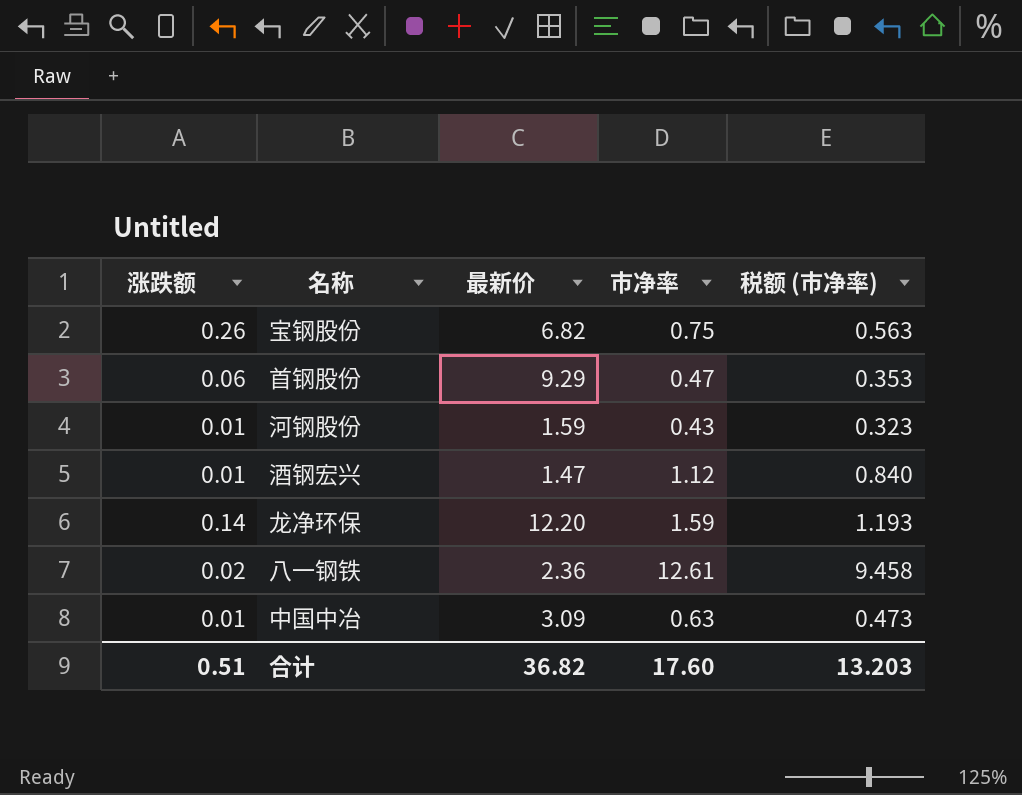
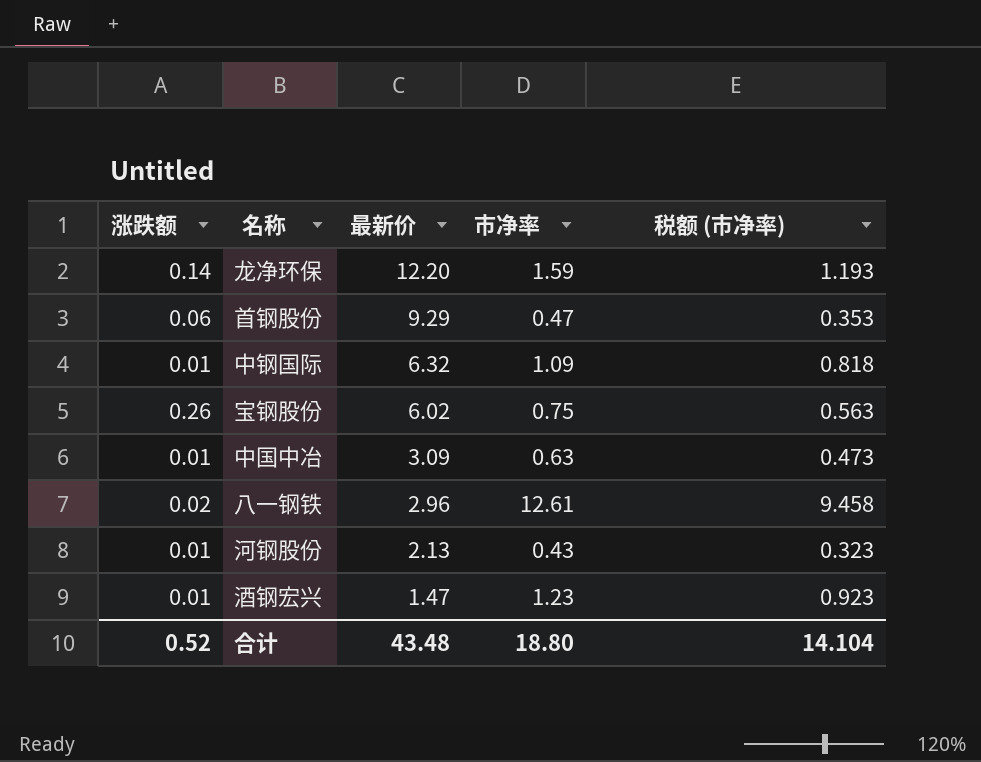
row order: none -> 最新价 descending
row 中钢国际: none -> 0.01 | 6.32 | 1.09 | 0.818
宝钢股份 | 最新价: 6.82 -> 6.02
八一钢铁 | 最新价: 2.36 -> 2.96
河钢股份 | 最新价: 1.59 -> 2.13
酒钢宏兴 | 市净率: 1.12 -> 1.23
酒钢宏兴 | 税额 (市净率): 0.840 -> 0.923
合计 | 涨跌额: 0.51 -> 0.52
合计 | 最新价: 36.82 -> 43.48
合计 | 市净率: 17.60 -> 18.80
合计 | 税额 (市净率): 13.203 -> 14.104

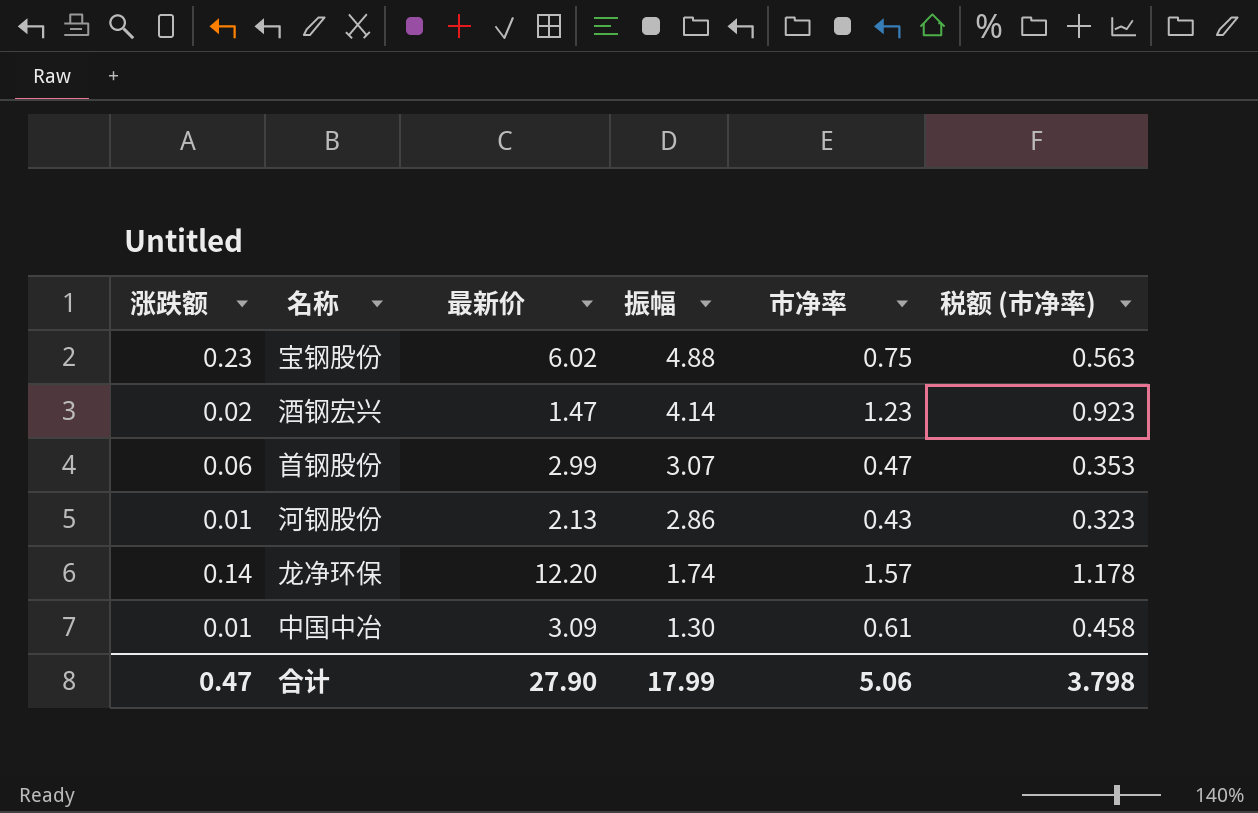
row order: 最新价 descending -> 振幅 descending
column 振幅 | position: none -> 4
row 中钢国际: 0.01 | 6.32 | 1.09 | 0.818 -> none
row 八一钢铁: 0.02 | 2.96 | 12.61 | 9.458 -> none
宝钢股份 | 涨跌额: 0.26 -> 0.23
酒钢宏兴 | 涨跌额: 0.01 -> 0.02
首钢股份 | 最新价: 9.29 -> 2.99
龙净环保 | 市净率: 1.59 -> 1.57
龙净环保 | 税额 (市净率): 1.193 -> 1.178
中国中冶 | 市净率: 0.63 -> 0.61
中国中冶 | 税额 (市净率): 0.473 -> 0.458
合计 | 涨跌额: 0.52 -> 0.47
合计 | 最新价: 43.48 -> 27.90
合计 | 市净率: 18.80 -> 5.06
合计 | 税额 (市净率): 14.104 -> 3.798

